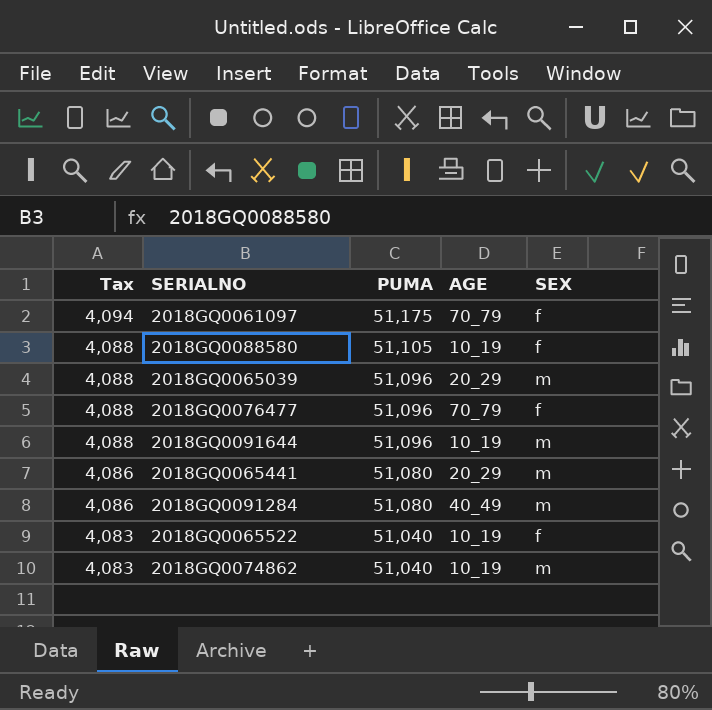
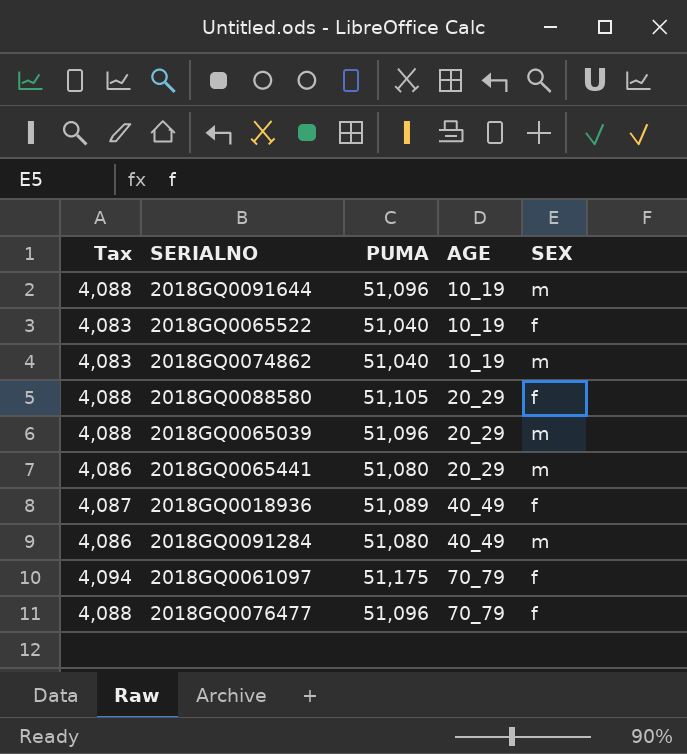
row order: Tax descending -> AGE ascending
2018GQ0088580 | AGE: 10_19 -> 20_29
row 2018GQ0018936: none -> 4,087 | 51,089 | 40_49 | f

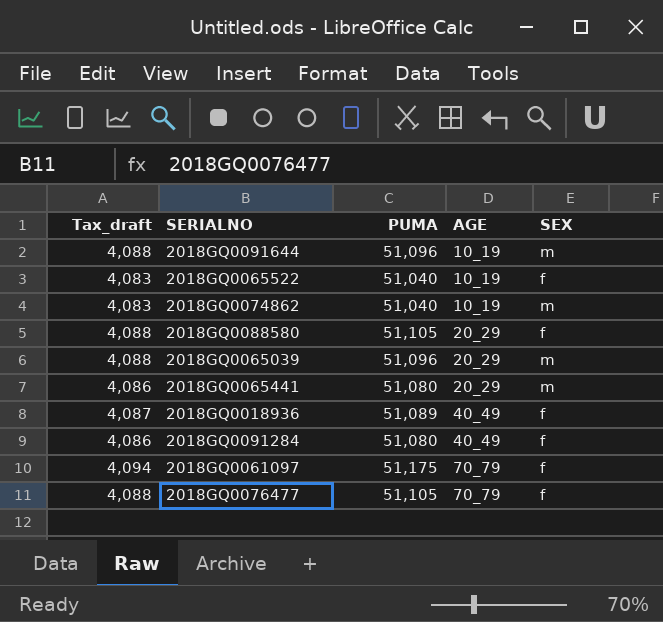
column name: Tax -> Tax_draft
2018GQ0091284 | SEX: m -> f
2018GQ0076477 | PUMA: 51,096 -> 51,105

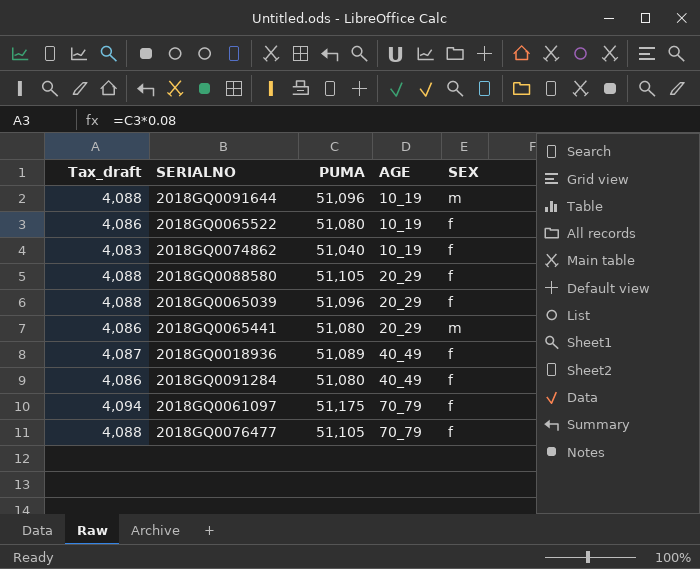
2018GQ0065522 | Tax_draft: 4,083 -> 4,086
2018GQ0065522 | PUMA: 51,040 -> 51,080
2018GQ0074862 | SEX: m -> f
2018GQ0065039 | SEX: m -> f

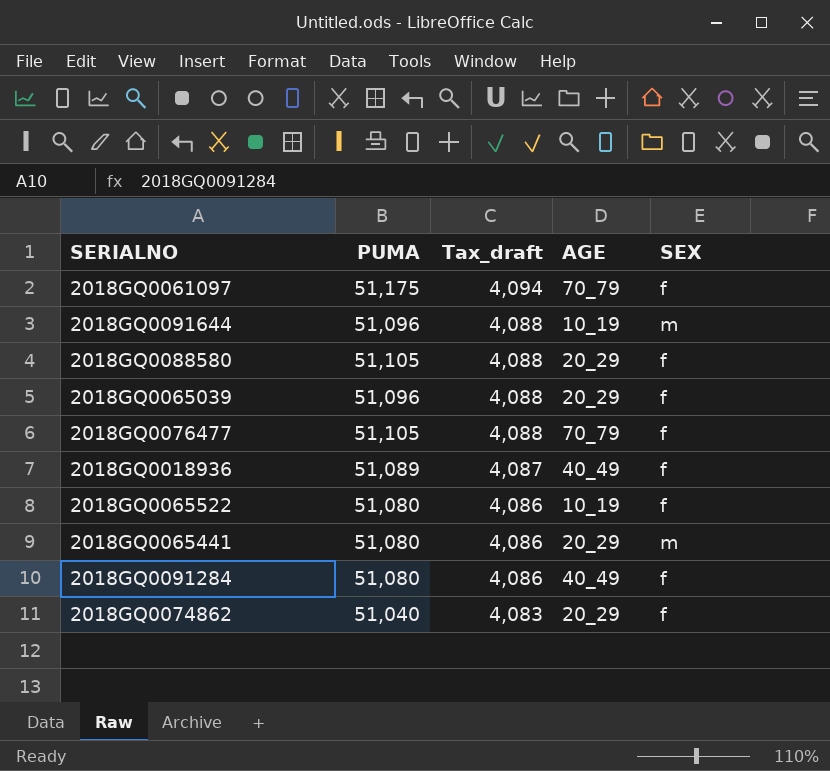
row order: AGE ascending -> Tax_draft descending
column Tax_draft | position: 1 -> 3
2018GQ0074862 | AGE: 10_19 -> 20_29

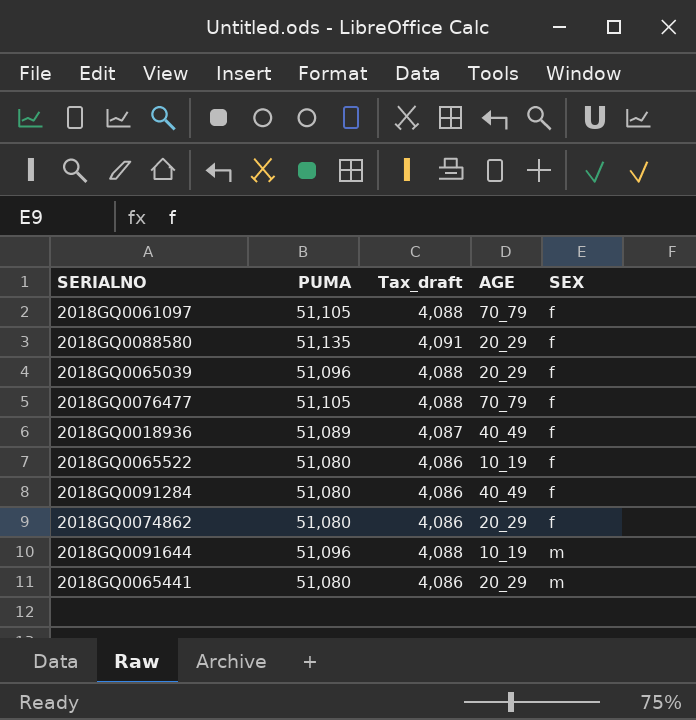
row order: Tax_draft descending -> SEX ascending
2018GQ0061097 | PUMA: 51,175 -> 51,105
2018GQ0061097 | Tax_draft: 4,094 -> 4,088
2018GQ0088580 | PUMA: 51,105 -> 51,135
2018GQ0088580 | Tax_draft: 4,088 -> 4,091
2018GQ0074862 | PUMA: 51,040 -> 51,080
2018GQ0074862 | Tax_draft: 4,083 -> 4,086

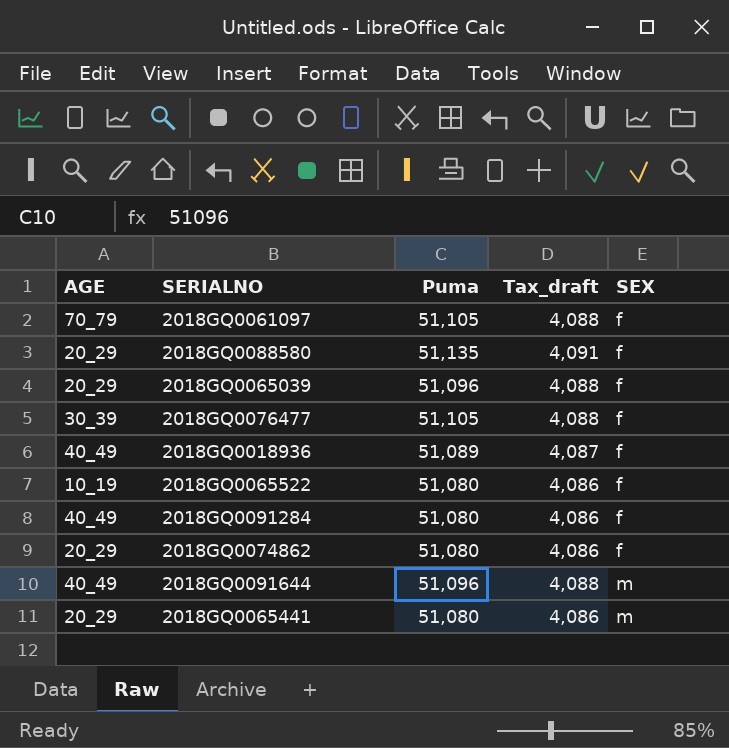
column AGE | position: 4 -> 1
column name: PUMA -> Puma
2018GQ0076477 | AGE: 70_79 -> 30_39
2018GQ0091644 | AGE: 10_19 -> 40_49

